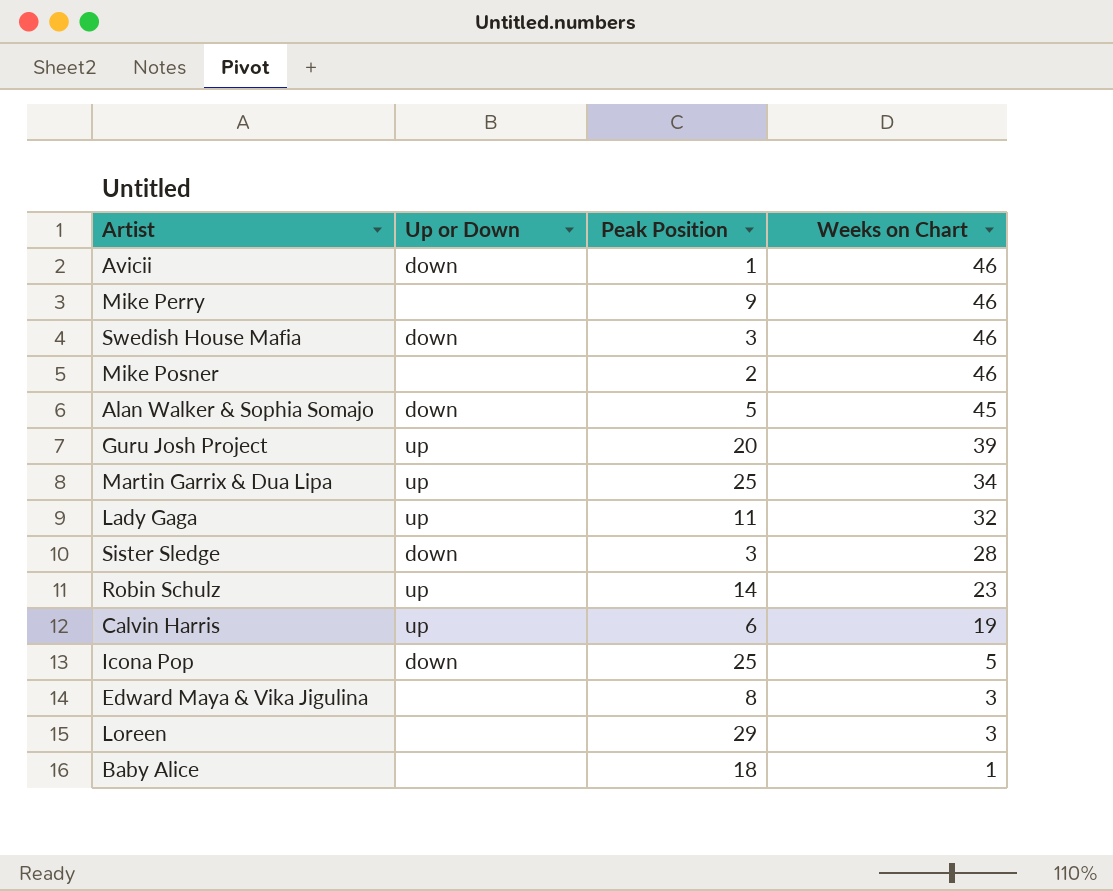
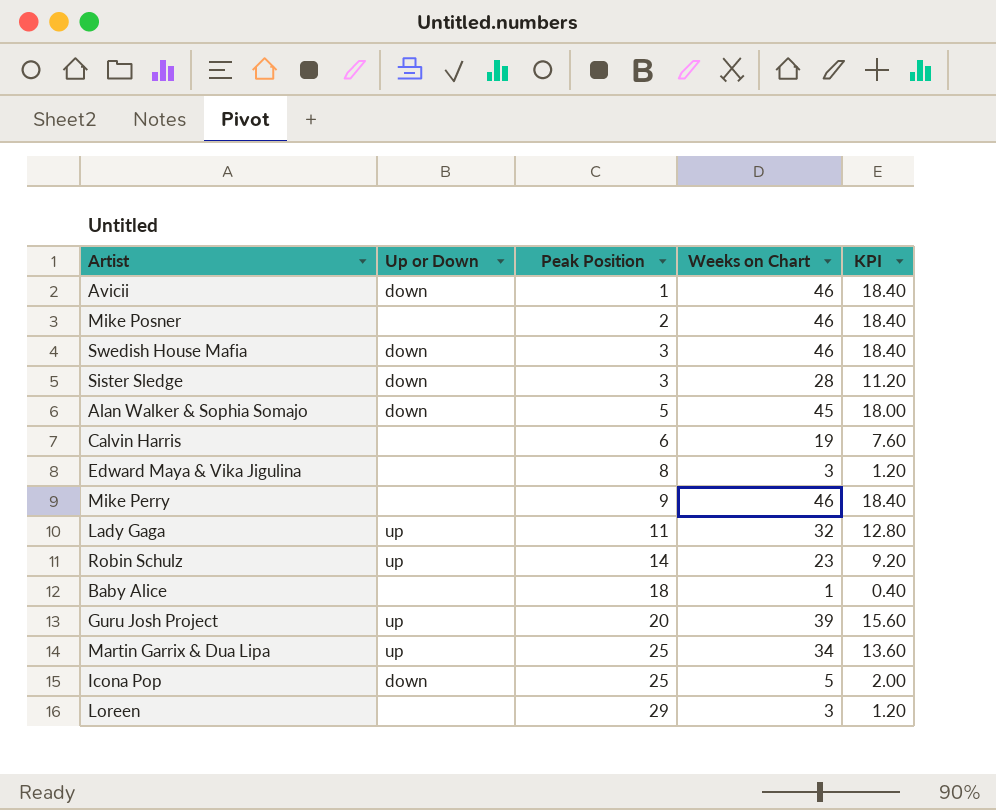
row order: Weeks on Chart descending -> Peak Position ascending
column KPI | formula: none -> [Weeks on Chart] * 0.4
Calvin Harris | Up or Down: up -> none

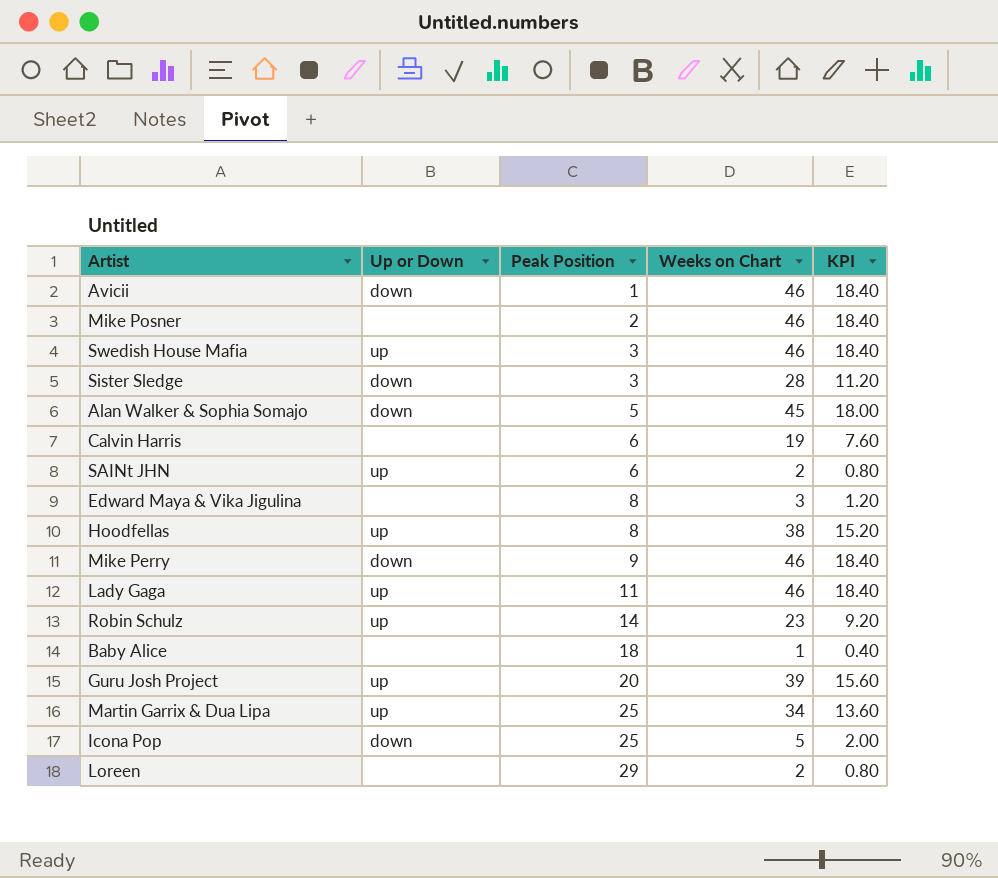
Swedish House Mafia | Up or Down: down -> up
row SAINt JHN: none -> up | 6 | 2 | 0.80
row Hoodfellas: none -> up | 8 | 38 | 15.20
Mike Perry | Up or Down: none -> down
Lady Gaga | Weeks on Chart: 32 -> 46
Lady Gaga | KPI: 12.80 -> 18.40
Loreen | Weeks on Chart: 3 -> 2
Loreen | KPI: 1.20 -> 0.80

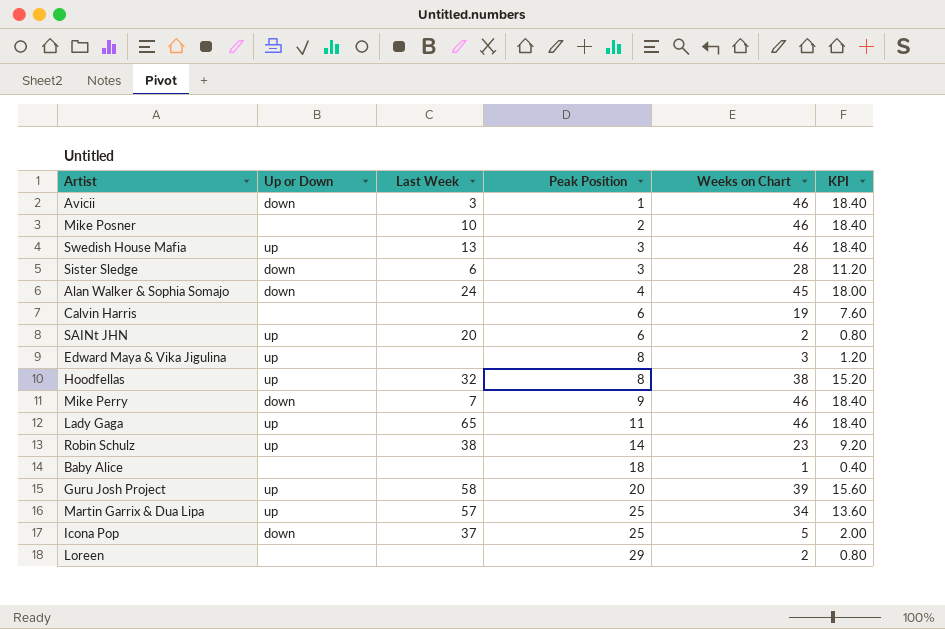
column Last Week | position: none -> 3
Alan Walker & Sophia Somajo | Peak Position: 5 -> 4
Edward Maya & Vika Jigulina | Up or Down: none -> up

